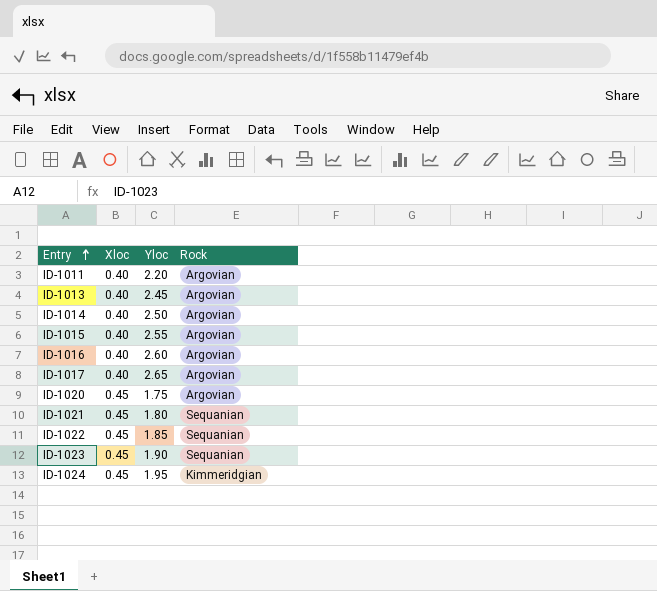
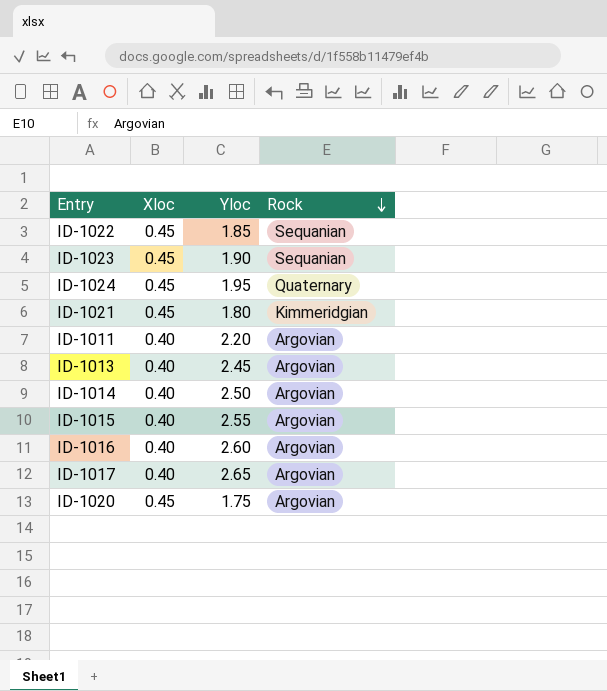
row order: Entry ascending -> Rock descending
ID-1024 | Rock: Kimmeridgian -> Quaternary
ID-1021 | Rock: Sequanian -> Kimmeridgian

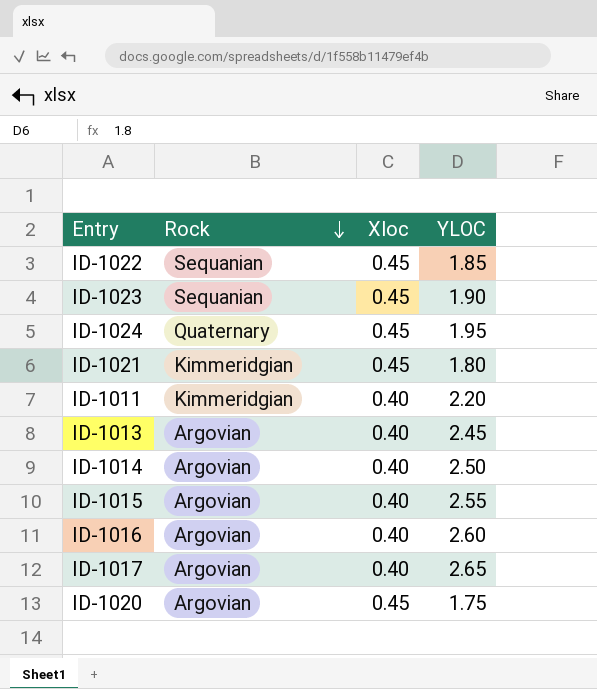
column Rock | position: 4 -> 2
column name: Yloc -> YLOC
ID-1011 | Rock: Argovian -> Kimmeridgian

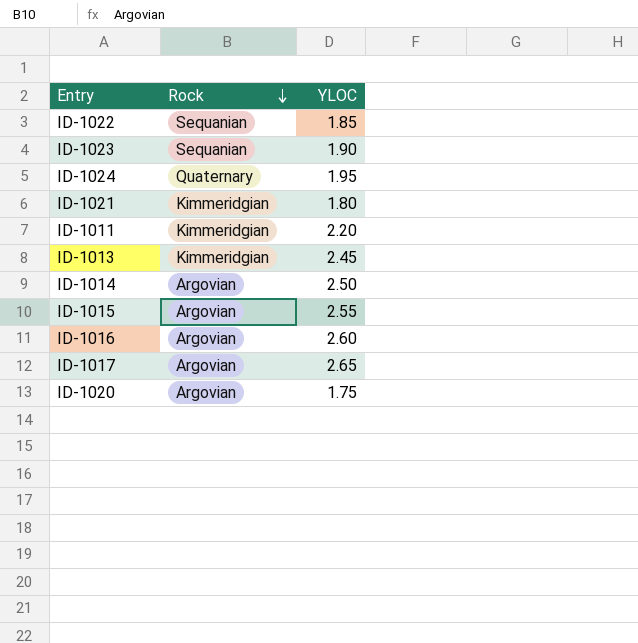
column Xloc | position: 3 -> none
ID-1013 | Rock: Argovian -> Kimmeridgian

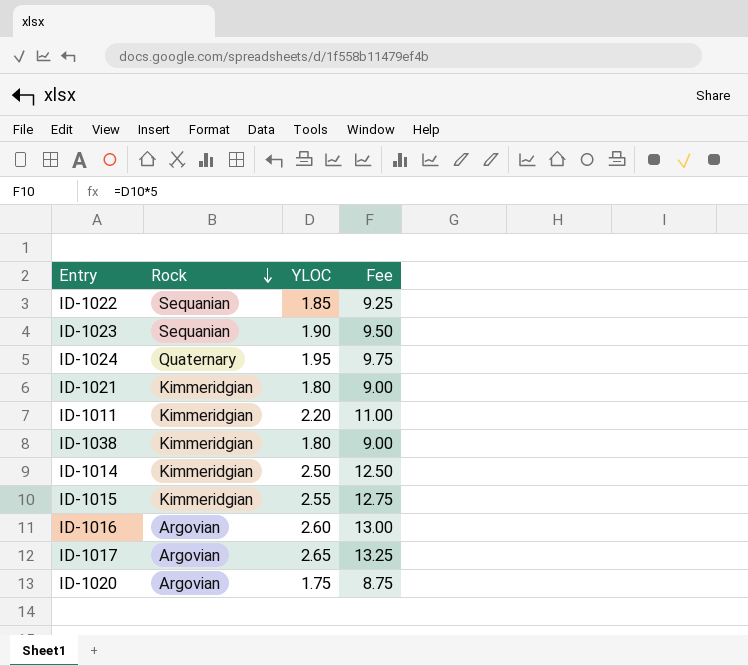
column Fee | formula: none -> [YLOC] * 5
row ID-1013: Kimmeridgian | 2.45 -> none
row ID-1038: none -> Kimmeridgian | 1.80 | 9.00
ID-1014 | Rock: Argovian -> Kimmeridgian
ID-1015 | Rock: Argovian -> Kimmeridgian

